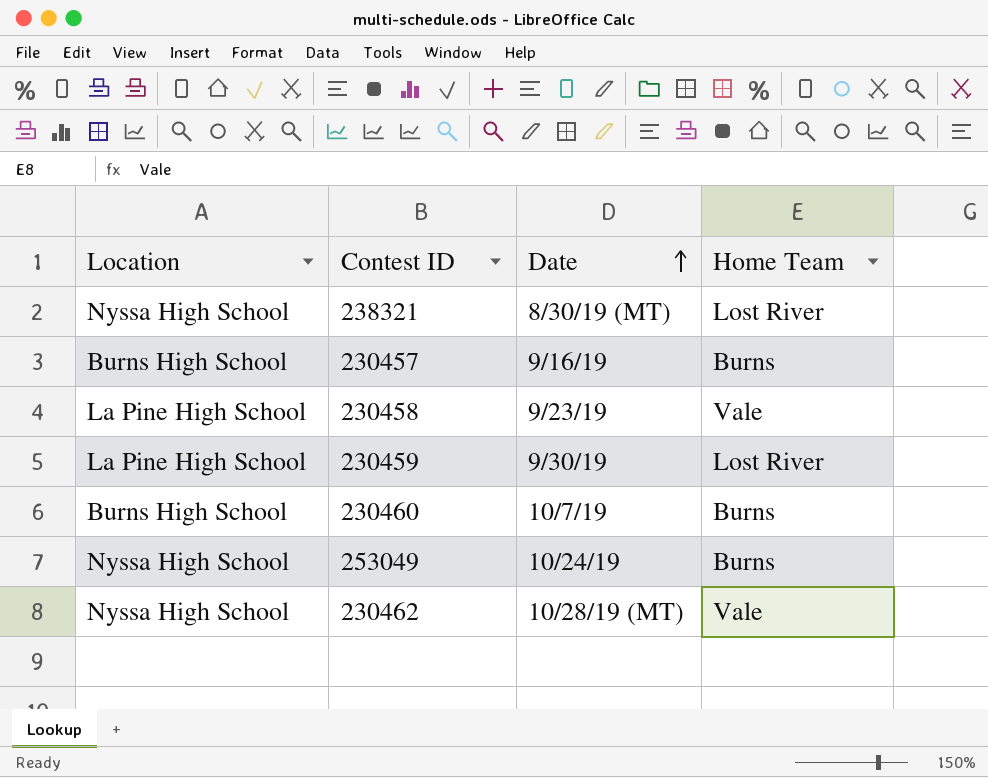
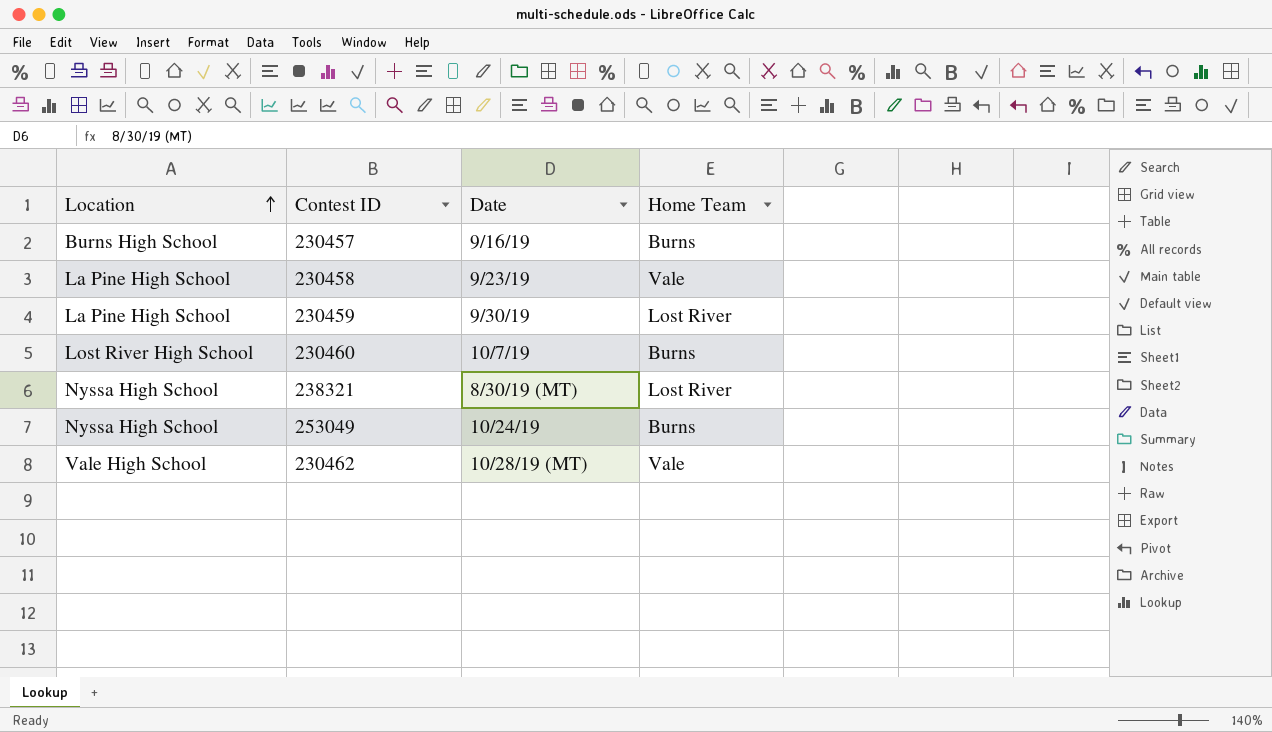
row order: Date ascending -> Location ascending
230460 | Location: Burns High School -> Lost River High School
230462 | Location: Nyssa High School -> Vale High School

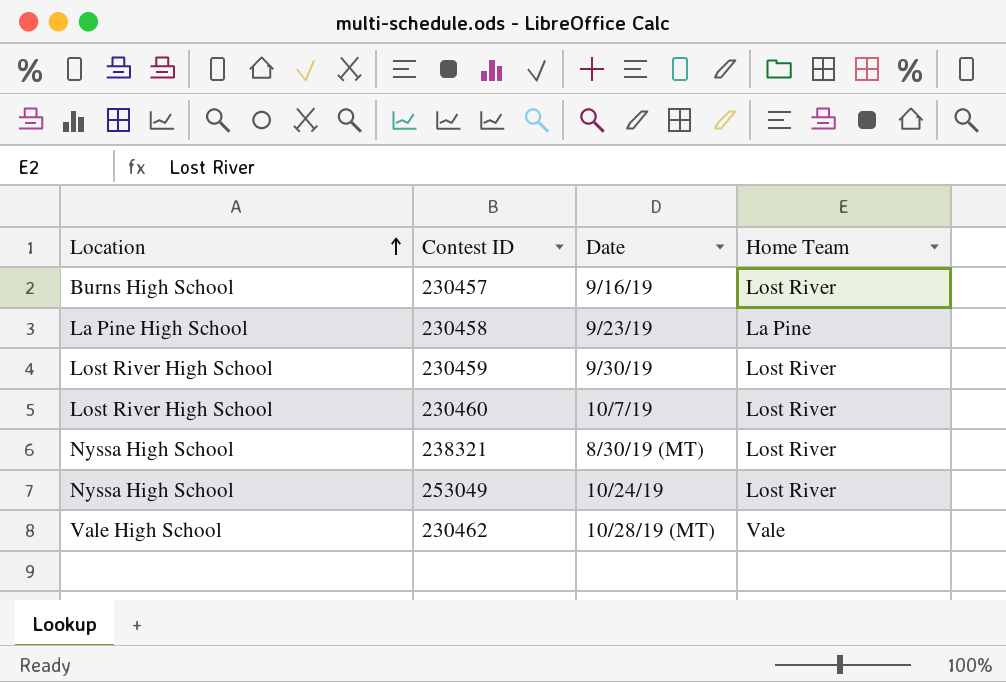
230457 | Home Team: Burns -> Lost River
230458 | Home Team: Vale -> La Pine
230459 | Location: La Pine High School -> Lost River High School
230460 | Home Team: Burns -> Lost River
253049 | Home Team: Burns -> Lost River

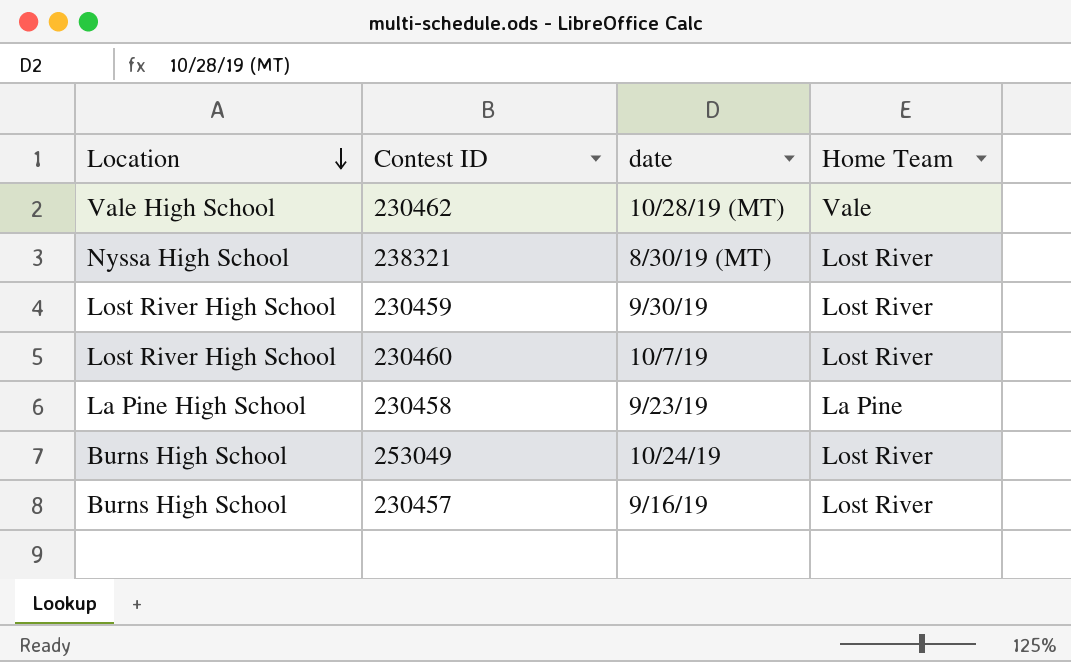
row order: Location ascending -> Location descending
column name: Date -> date
253049 | Location: Nyssa High School -> Burns High School

